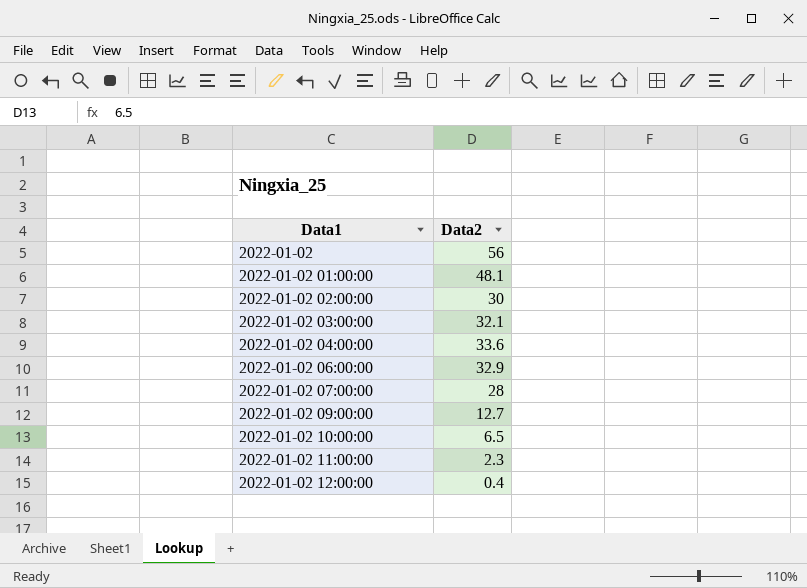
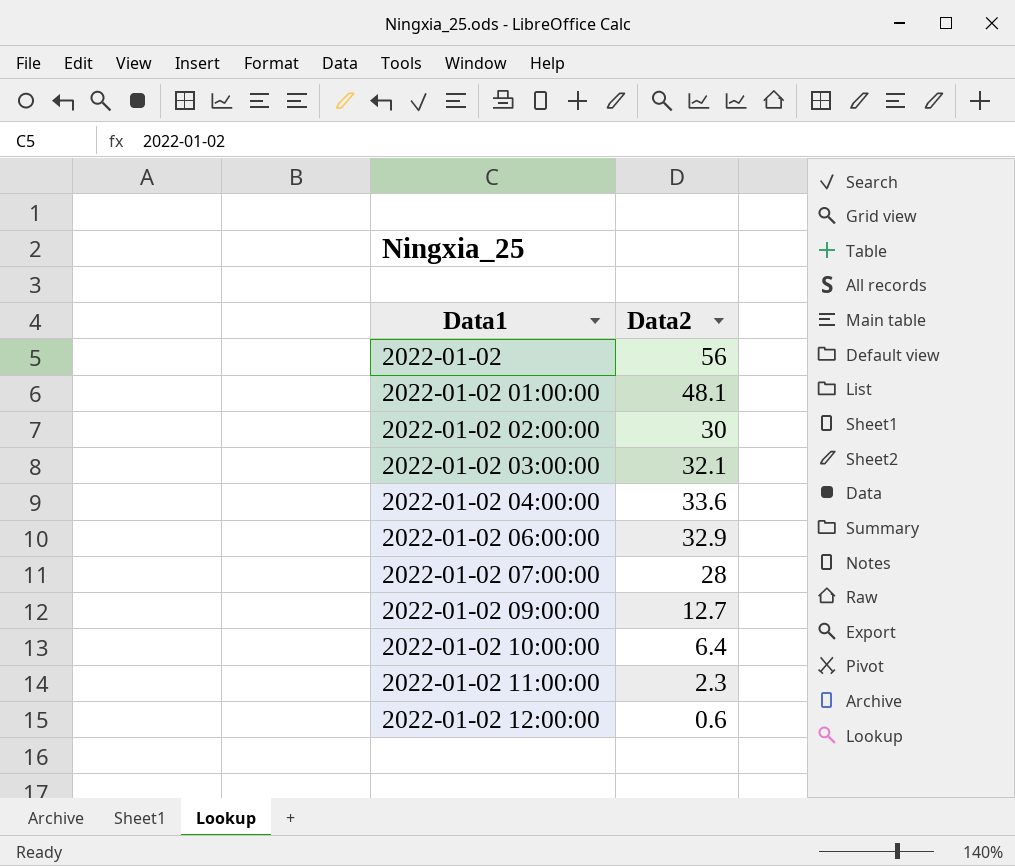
2022-01-02 10:00:00 | Data2: 6.5 -> 6.4
2022-01-02 12:00:00 | Data2: 0.4 -> 0.6

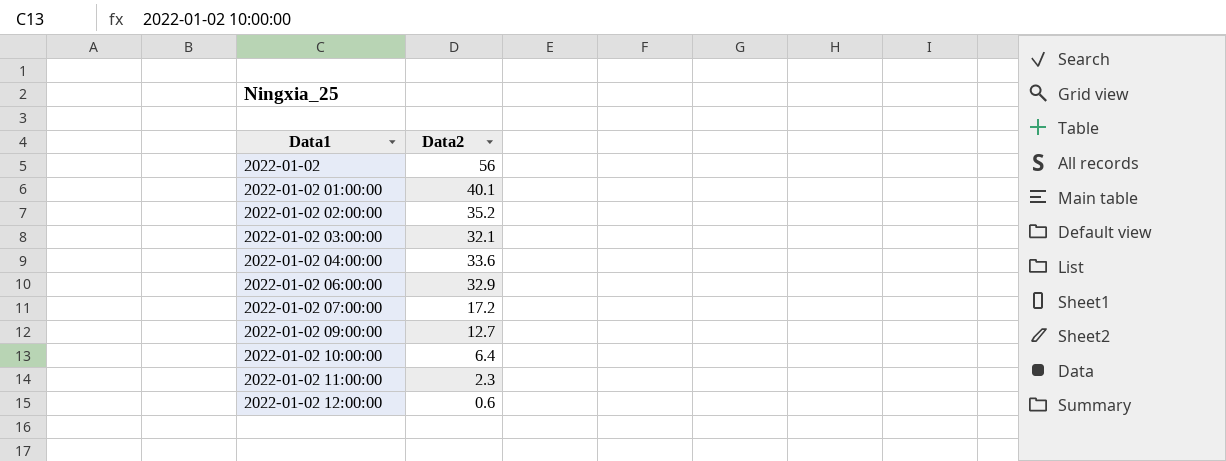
2022-01-02 01:00:00 | Data2: 48.1 -> 40.1
2022-01-02 02:00:00 | Data2: 30 -> 35.2
2022-01-02 07:00:00 | Data2: 28 -> 17.2

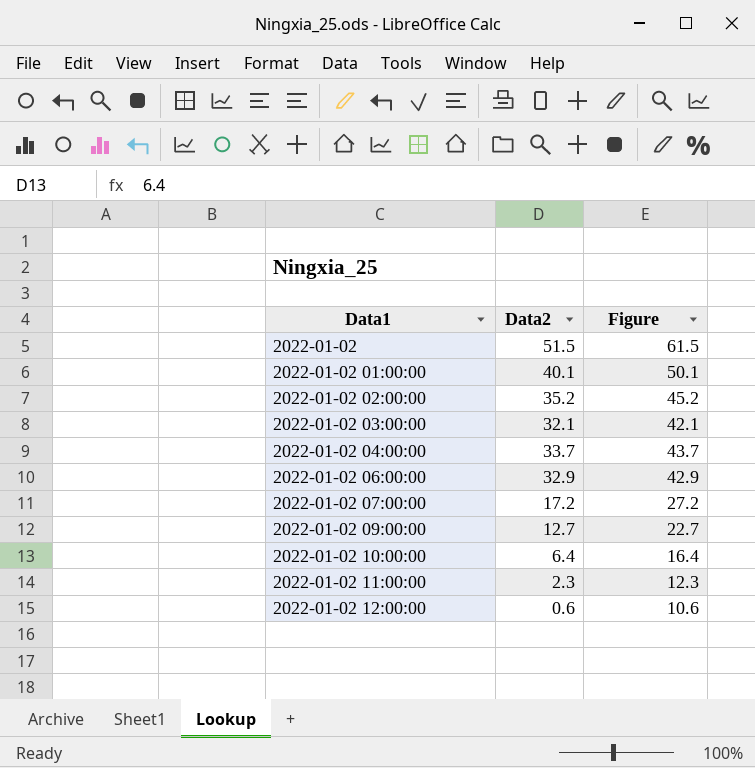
column Figure | formula: none -> [Data2] + 10
2022-01-02 | Data2: 56 -> 51.5
2022-01-02 04:00:00 | Data2: 33.6 -> 33.7

